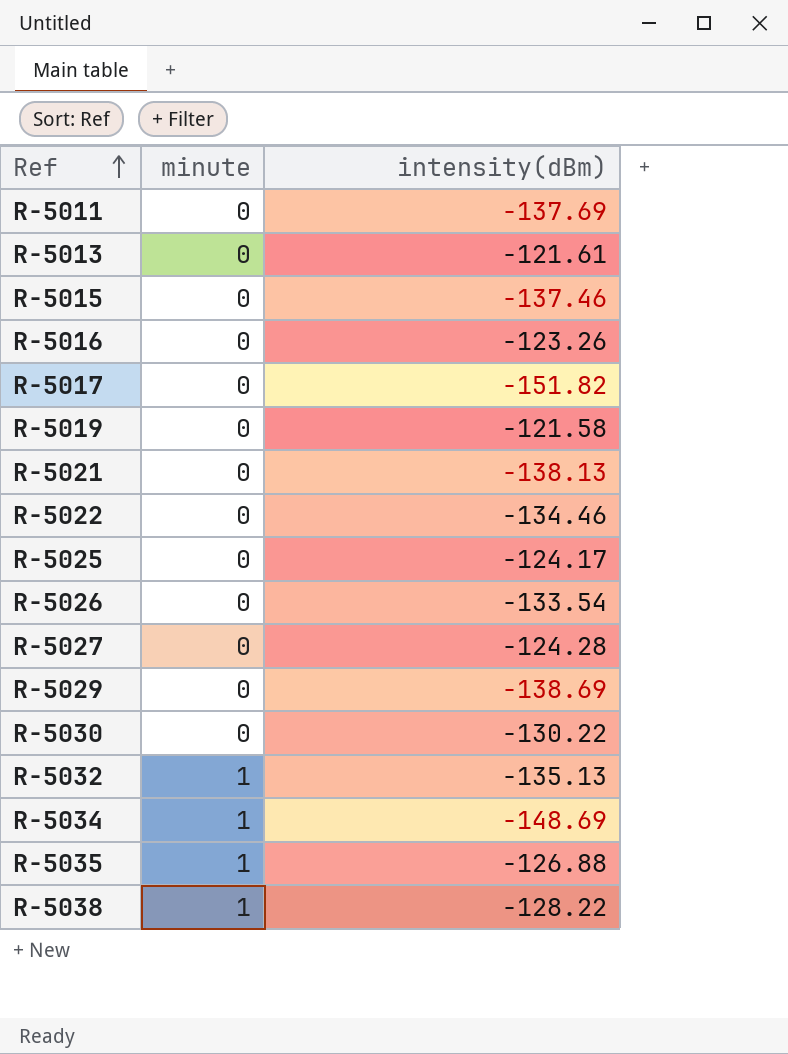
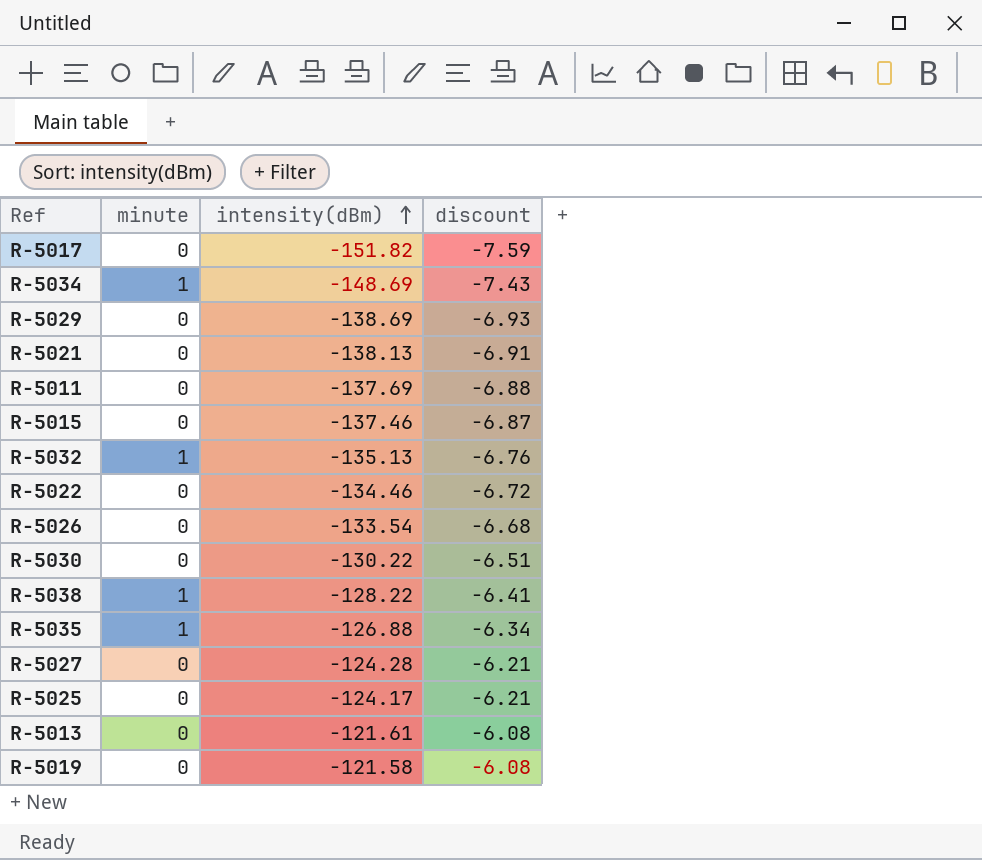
row order: Ref ascending -> intensity(dBm) ascending
column discount | formula: none -> [intensity(dBm)] * 0.05
row R-5016: 0 | -123.26 -> none

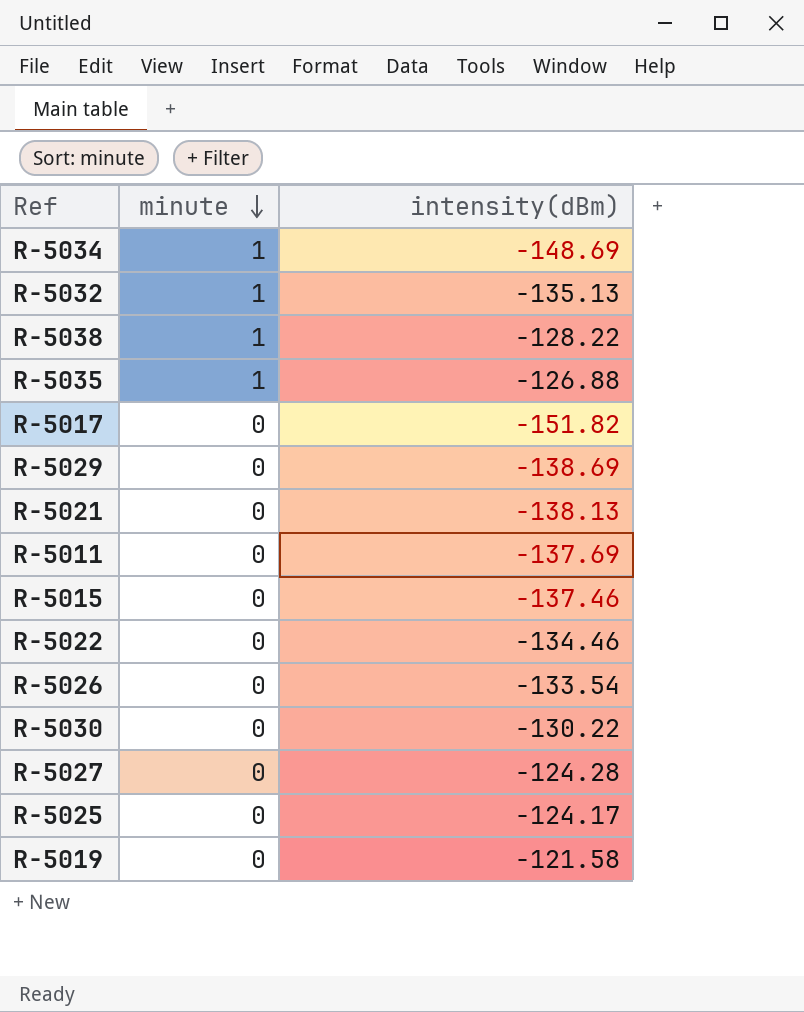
row order: intensity(dBm) ascending -> minute descending
column discount | formula: [intensity(dBm)] * 0.05 -> none
row R-5013: 0 | -121.61 | -6.08 -> none

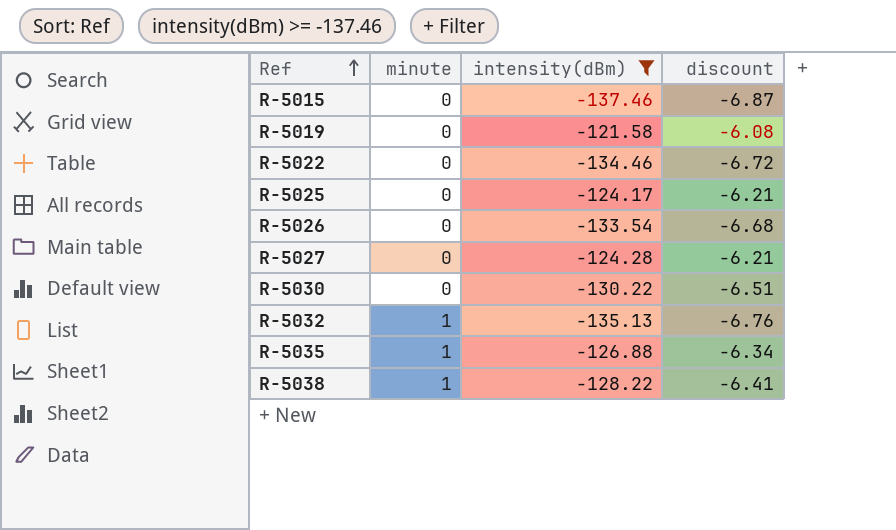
filter: none -> intensity(dBm) >= -137.46
row order: minute descending -> Ref ascending
column discount | formula: none -> [intensity(dBm)] * 0.05

